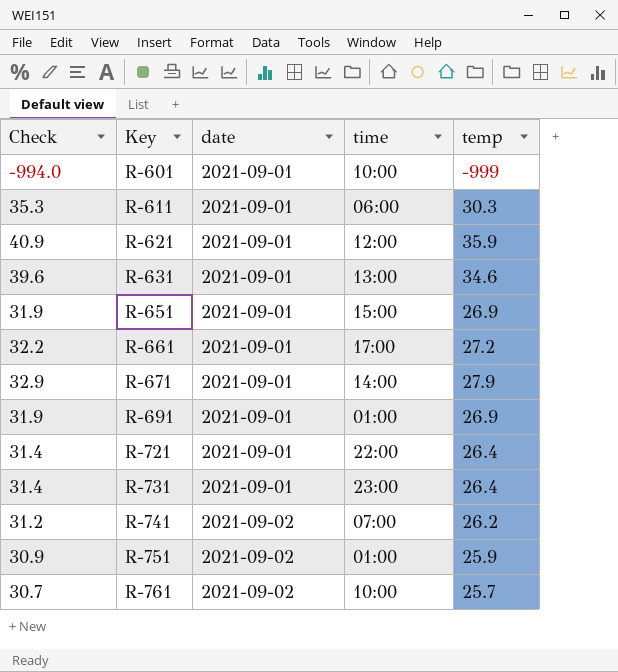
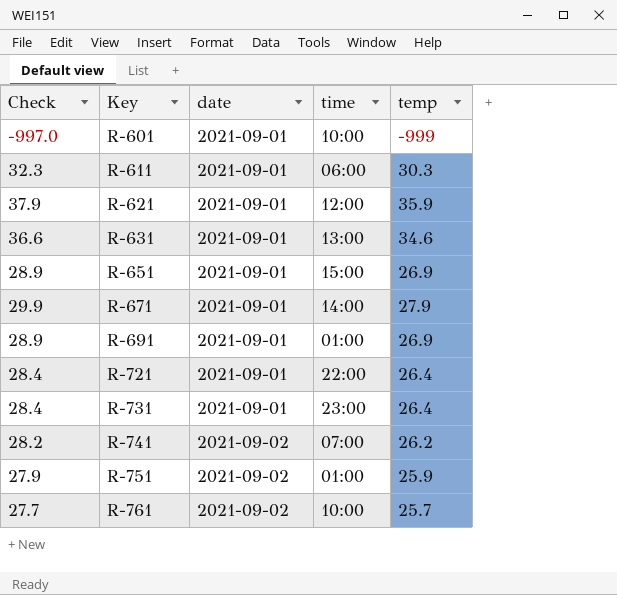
column Check | formula: [temp] + 5 -> [temp] + 2
row R-661: 32.2 | 2021-09-01 | 17:00 | 27.2 -> none

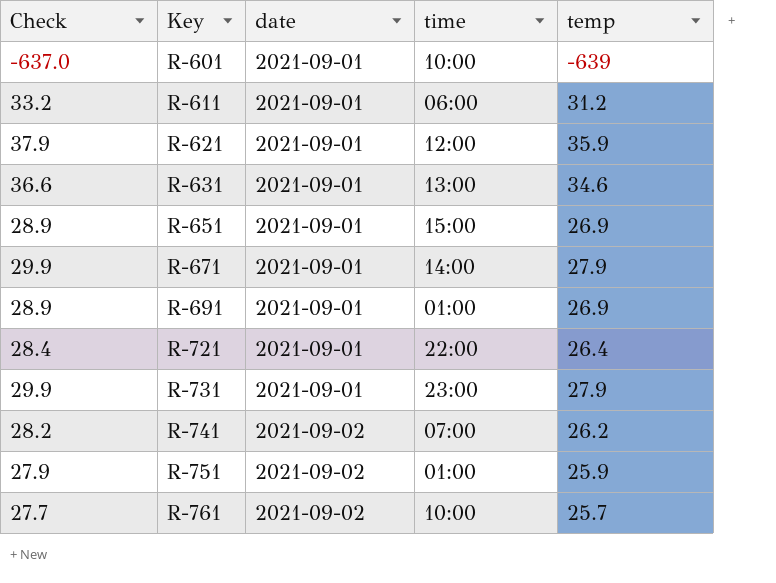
R-601 | Check: -997.0 -> -637.0
R-601 | temp: -999 -> -639
R-611 | Check: 32.3 -> 33.2
R-611 | temp: 30.3 -> 31.2
R-731 | Check: 28.4 -> 29.9
R-731 | temp: 26.4 -> 27.9

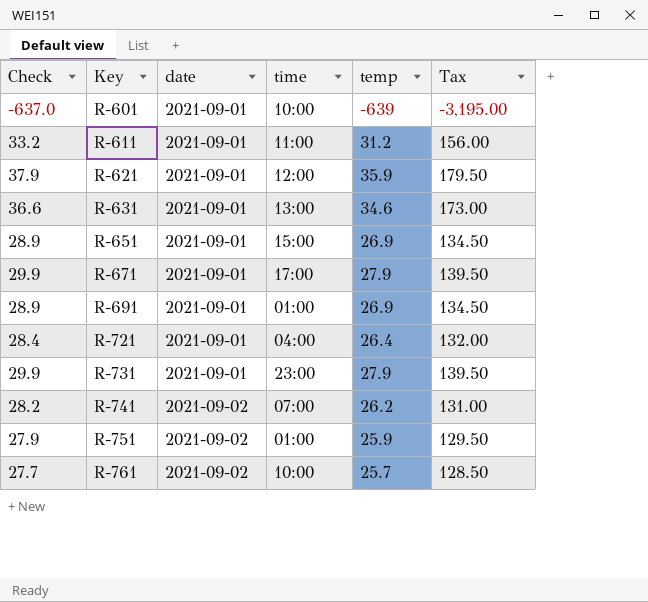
column Tax | formula: none -> [temp] * 5
R-611 | time: 06:00 -> 11:00
R-671 | time: 14:00 -> 17:00
R-721 | time: 22:00 -> 04:00

